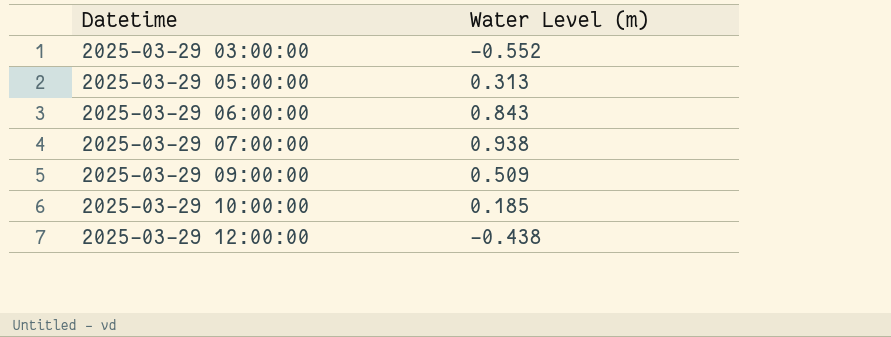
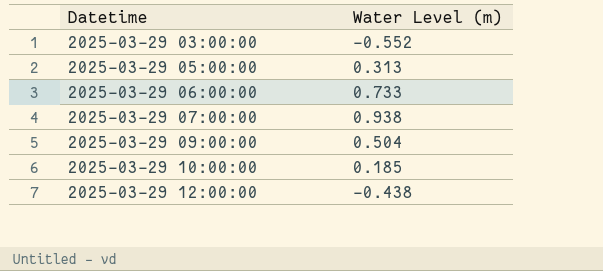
2025-03-29 06:00:00 | Water Level (m): 0.843 -> 0.733
2025-03-29 09:00:00 | Water Level (m): 0.509 -> 0.504

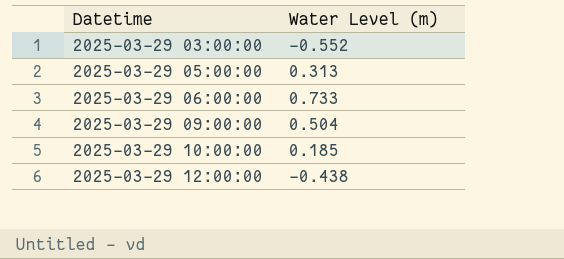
row 2025-03-29 07:00:00: 0.938 -> none

